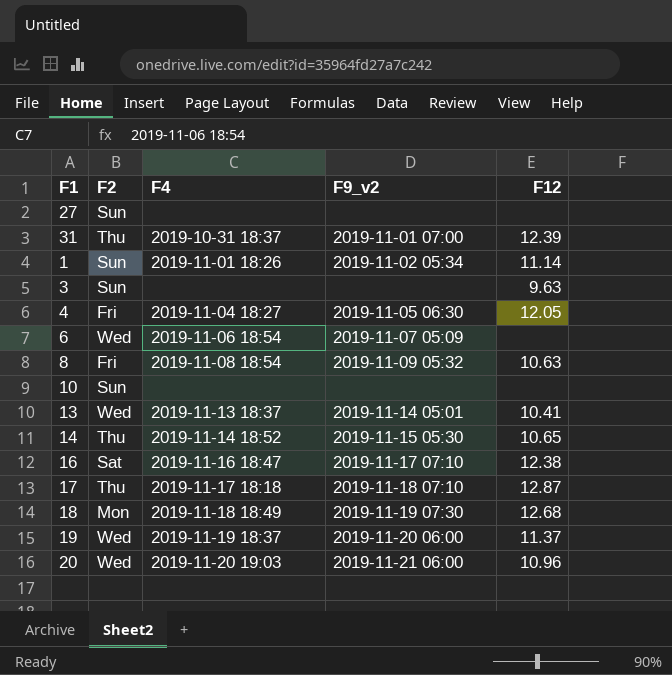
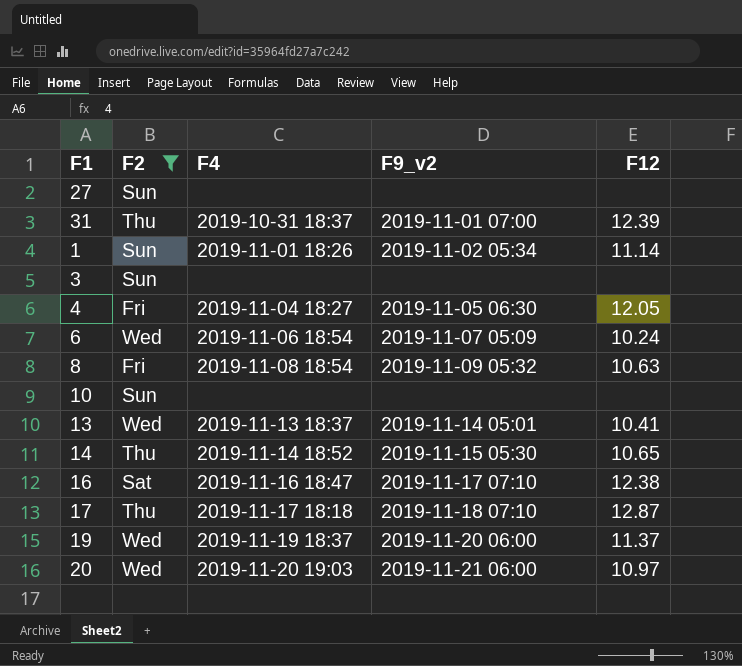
filter: none -> F2 != Mon
3 | F12: 9.63 -> none
6 | F12: none -> 10.24
20 | F12: 10.96 -> 10.97

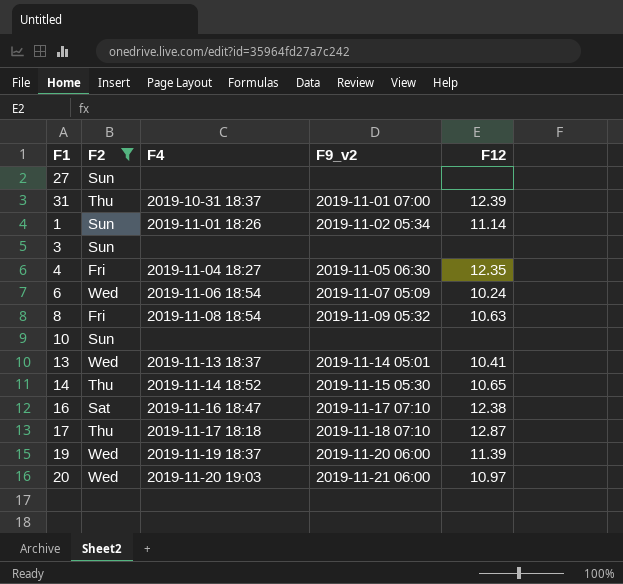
4 | F12: 12.05 -> 12.35
19 | F12: 11.37 -> 11.39

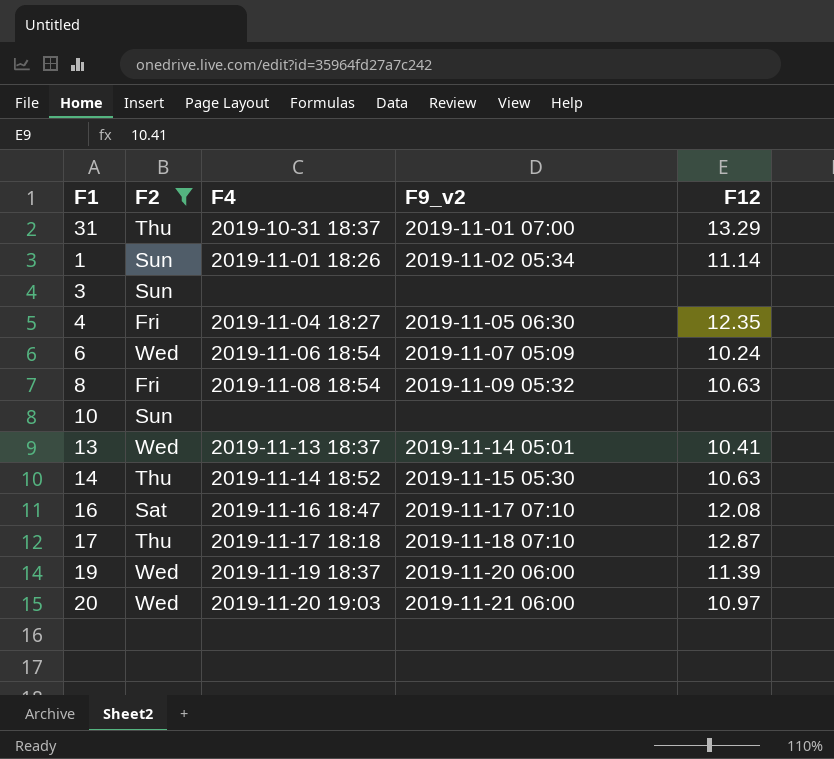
row 27: Sun | none | none | none -> none
31 | F12: 12.39 -> 13.29
14 | F12: 10.65 -> 10.63
16 | F12: 12.38 -> 12.08

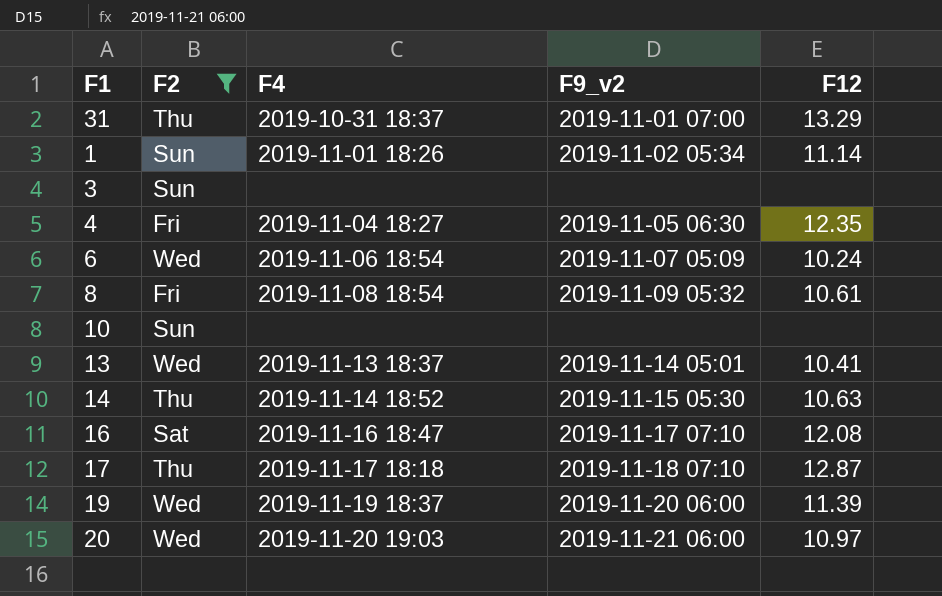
8 | F12: 10.63 -> 10.61

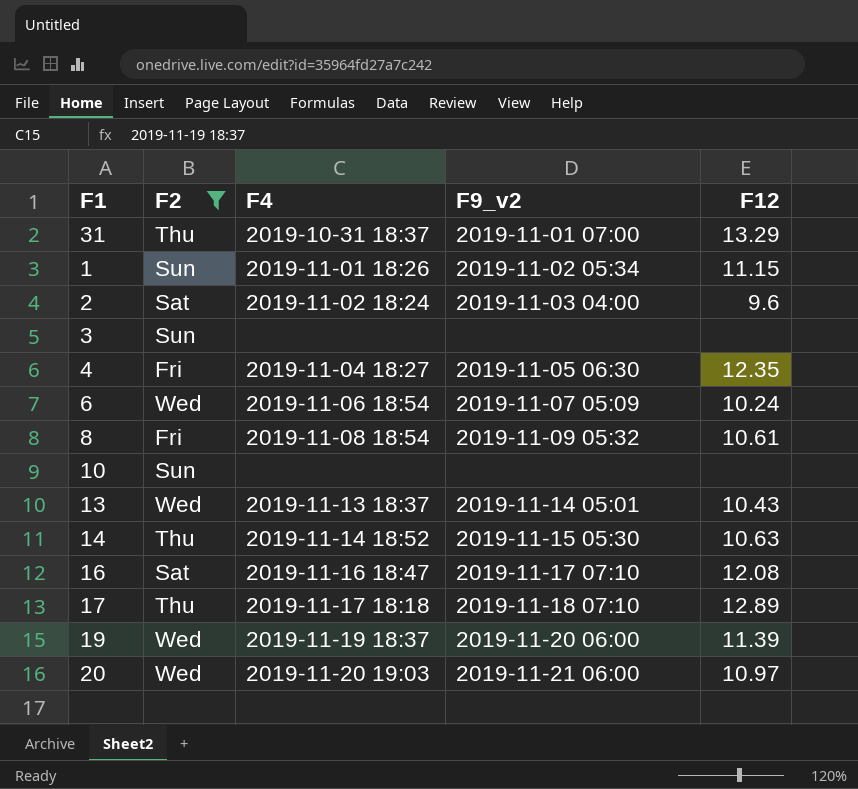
1 | F12: 11.14 -> 11.15
row 2: none -> Sat | 2019-11-02 18:24 | 2019-11-03 04:00 | 9.6
13 | F12: 10.41 -> 10.43
17 | F12: 12.87 -> 12.89

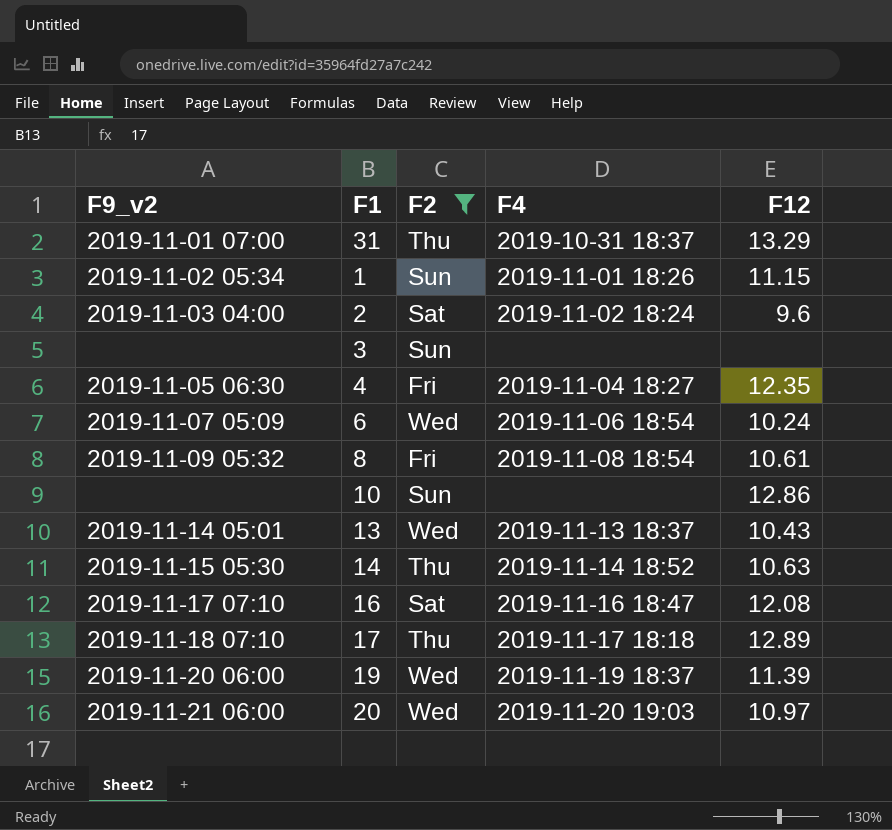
column F9_v2 | position: 4 -> 1
10 | F12: none -> 12.86

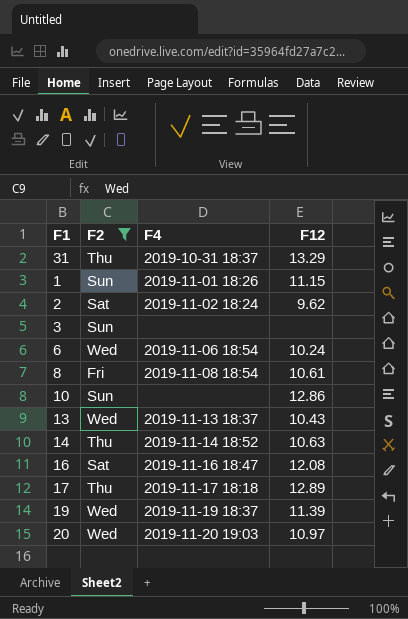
column F9_v2 | position: 1 -> none
row 4: 2019-11-05 06:30 | Fri | 2019-11-04 18:27 | 12.35 -> none
2 | F12: 9.6 -> 9.62

